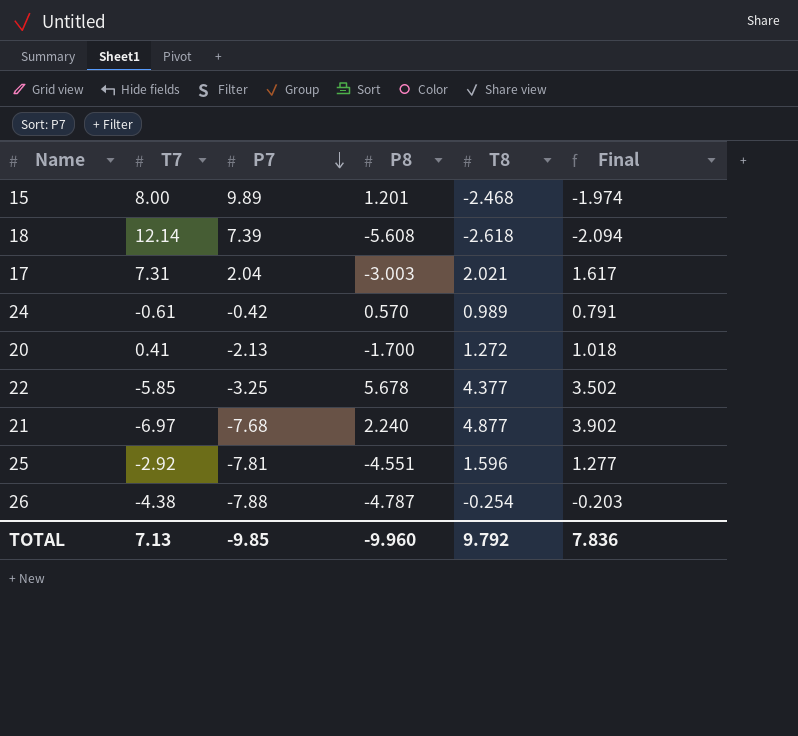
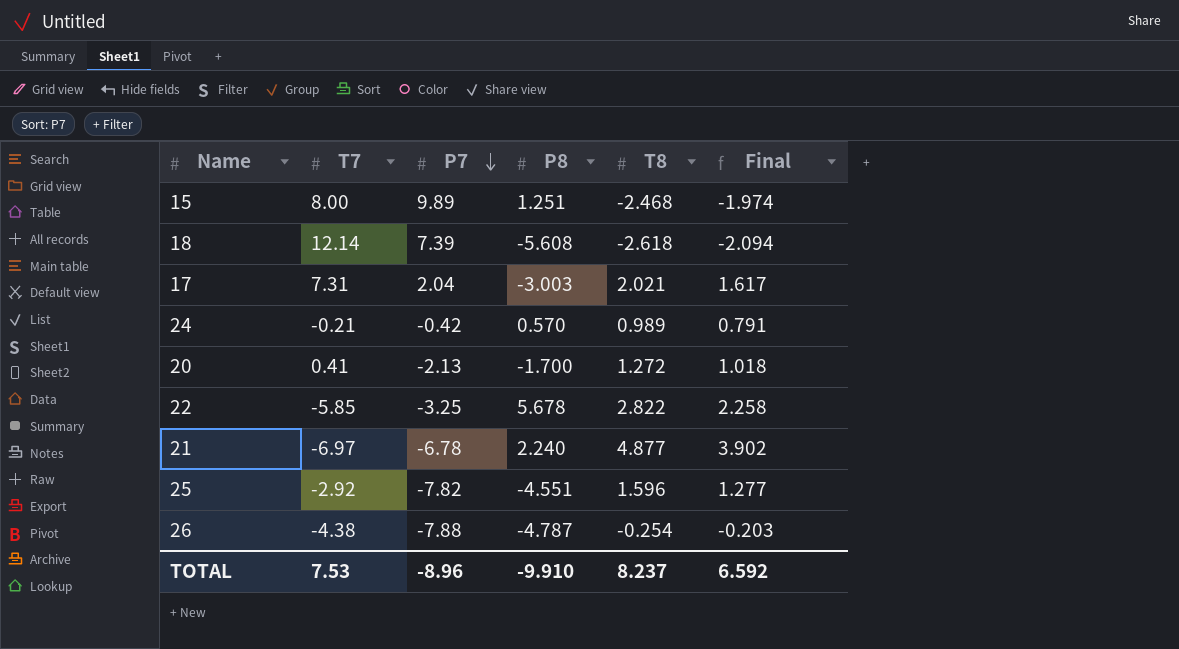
15 | P8: 1.201 -> 1.251
24 | T7: -0.61 -> -0.21
22 | T8: 4.377 -> 2.822
22 | Final: 3.502 -> 2.258
21 | P7: -7.68 -> -6.78
25 | P7: -7.81 -> -7.82
TOTAL | T7: 7.13 -> 7.53
TOTAL | P7: -9.85 -> -8.96
TOTAL | P8: -9.960 -> -9.910
TOTAL | T8: 9.792 -> 8.237
TOTAL | Final: 7.836 -> 6.592

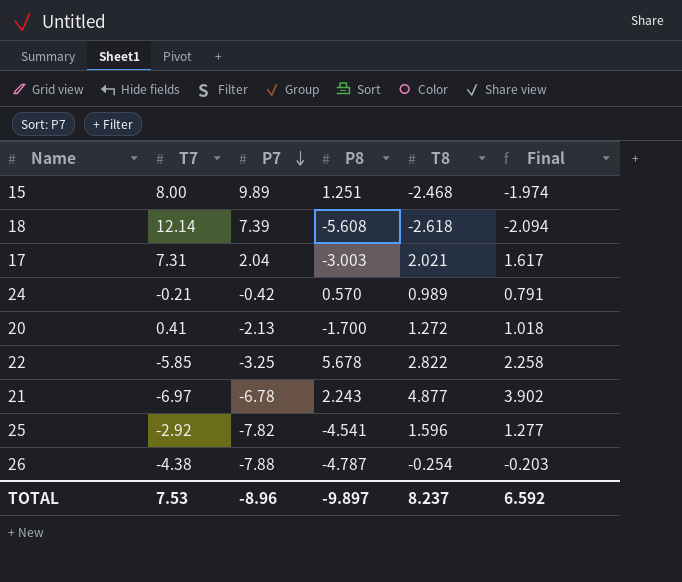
21 | P8: 2.240 -> 2.243
25 | P8: -4.551 -> -4.541
TOTAL | P8: -9.910 -> -9.897

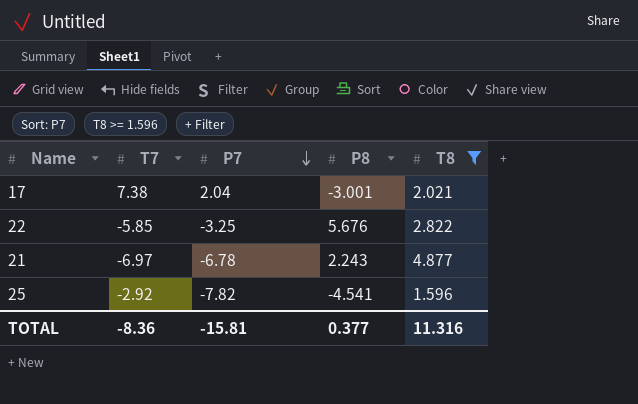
filter: none -> T8 >= 1.596
column Final | formula: [T8] * 0.8 -> none
17 | T7: 7.31 -> 7.38
17 | P8: -3.003 -> -3.001
22 | P8: 5.678 -> 5.676
TOTAL | T7: 7.53 -> -8.36
TOTAL | P7: -8.96 -> -15.81
TOTAL | P8: -9.897 -> 0.377
TOTAL | T8: 8.237 -> 11.316

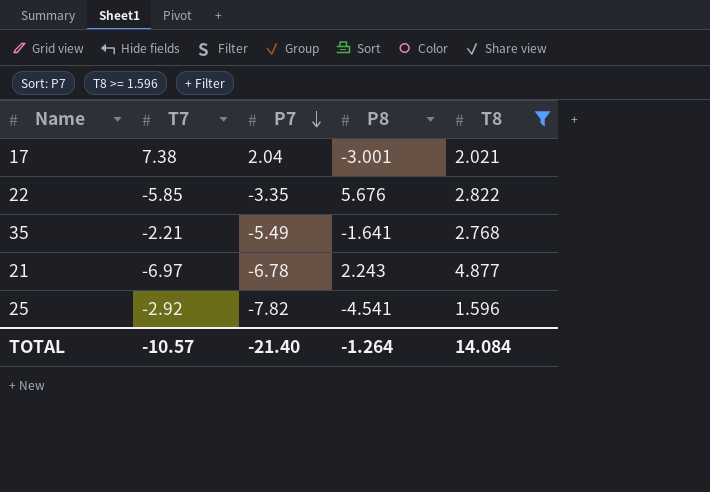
22 | P7: -3.25 -> -3.35
row 35: none -> -2.21 | -5.49 | -1.641 | 2.768
TOTAL | T7: -8.36 -> -10.57
TOTAL | P7: -15.81 -> -21.40
TOTAL | P8: 0.377 -> -1.264
TOTAL | T8: 11.316 -> 14.084

